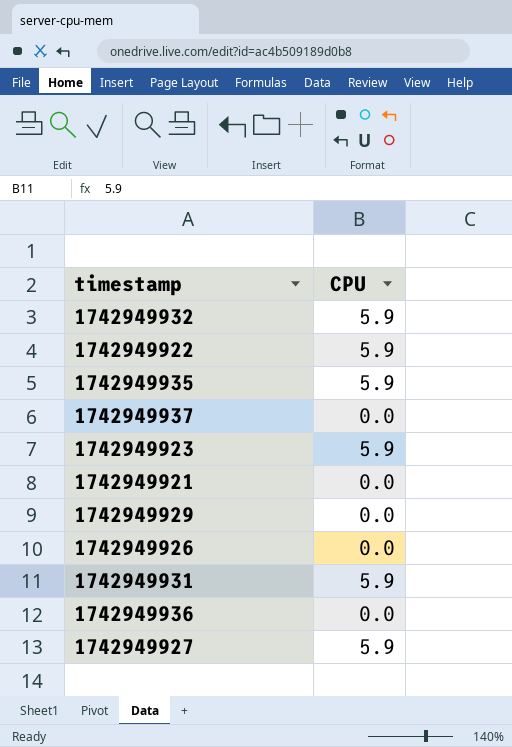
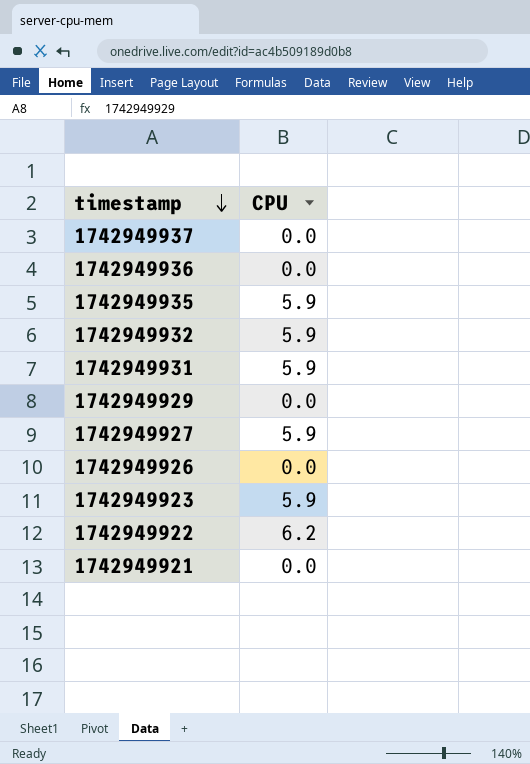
row order: none -> timestamp descending
1742949922 | CPU: 5.9 -> 6.2

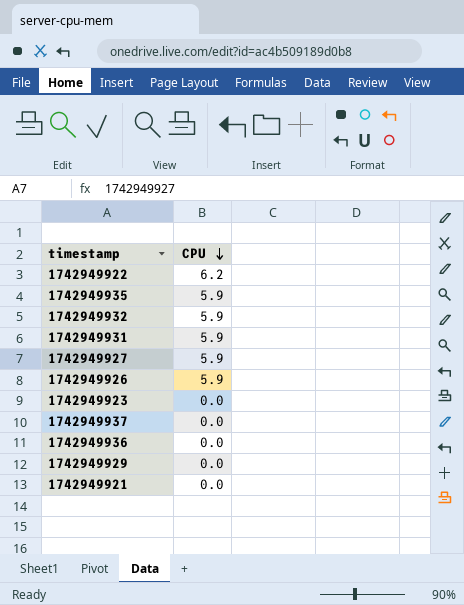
row order: timestamp descending -> CPU descending
1742949926 | CPU: 0.0 -> 5.9
1742949923 | CPU: 5.9 -> 0.0

